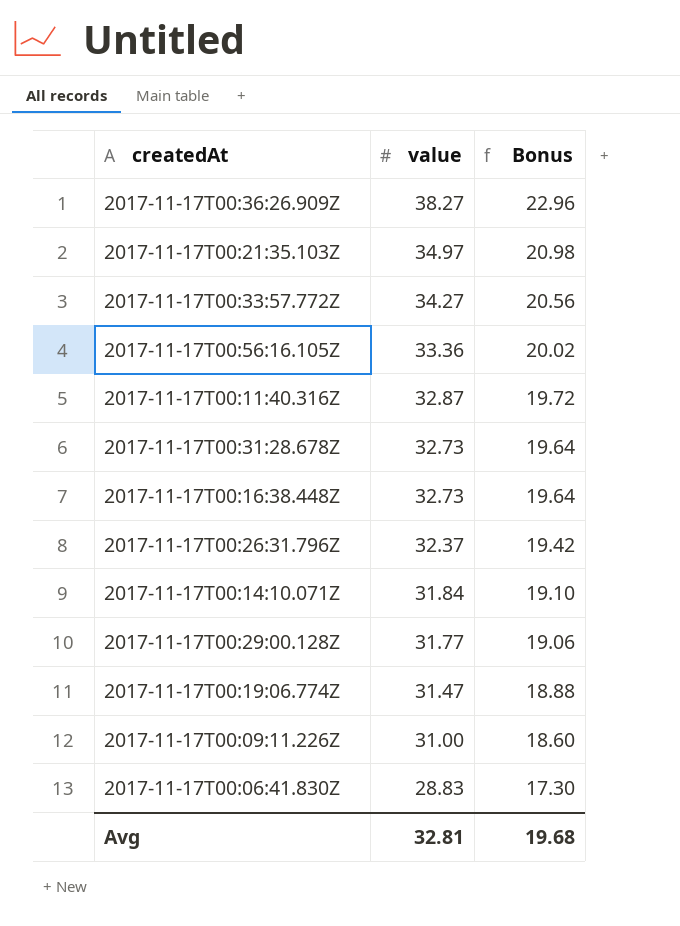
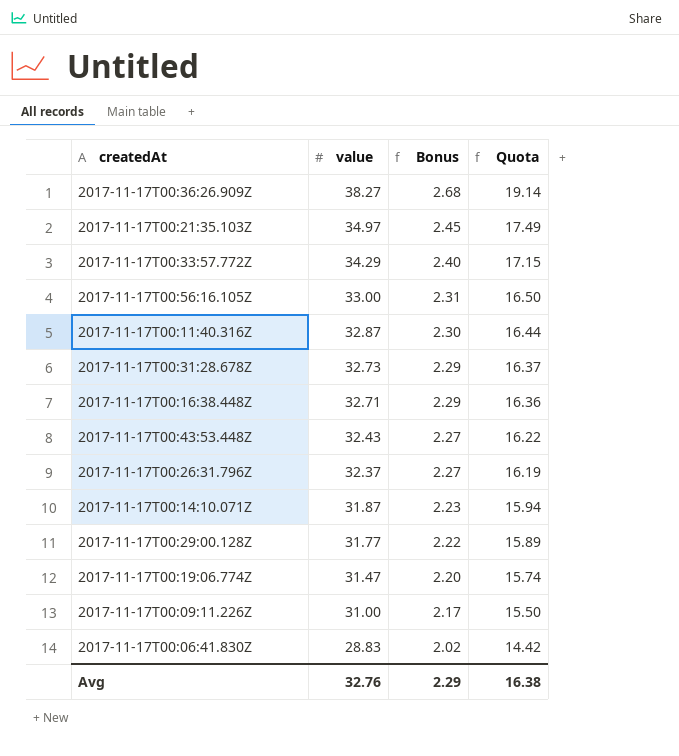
column Bonus | formula: [value] * 0.6 -> [value] * 0.07
column Quota | formula: none -> [value] * 0.5
2017-11-17T00:33:57.772Z | value: 34.27 -> 34.29
2017-11-17T00:56:16.105Z | value: 33.36 -> 33.00
2017-11-17T00:16:38.448Z | value: 32.73 -> 32.71
row 2017-11-17T00:43:53.448Z: none -> 32.43 | 2.27 | 16.22
2017-11-17T00:14:10.071Z | value: 31.84 -> 31.87
Avg | value: 32.81 -> 32.76
Avg | Bonus: 19.68 -> 2.29

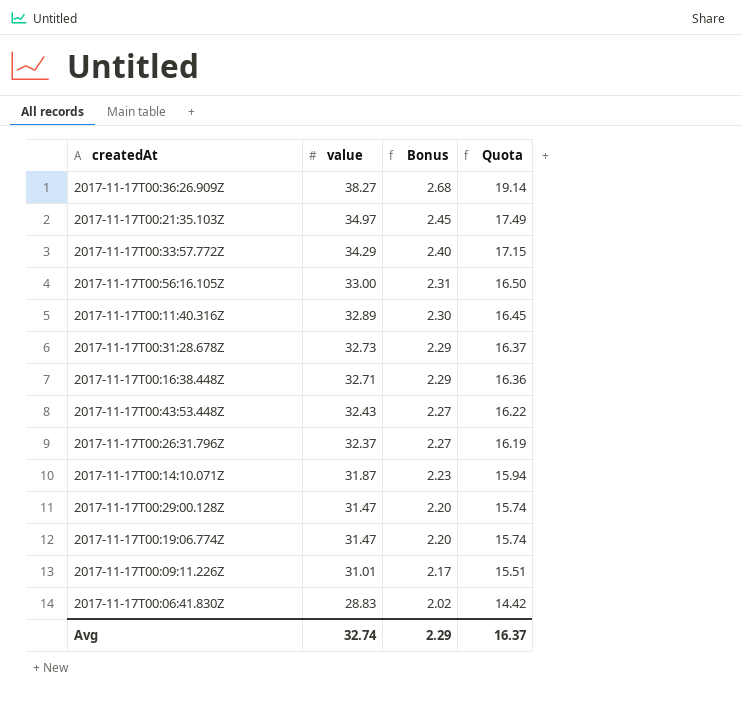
2017-11-17T00:11:40.316Z | value: 32.87 -> 32.89
2017-11-17T00:11:40.316Z | Quota: 16.44 -> 16.45
2017-11-17T00:29:00.128Z | value: 31.77 -> 31.47
2017-11-17T00:29:00.128Z | Bonus: 2.22 -> 2.20
2017-11-17T00:29:00.128Z | Quota: 15.89 -> 15.74
2017-11-17T00:09:11.226Z | value: 31.00 -> 31.01
2017-11-17T00:09:11.226Z | Quota: 15.50 -> 15.51
Avg | value: 32.76 -> 32.74
Avg | Quota: 16.38 -> 16.37

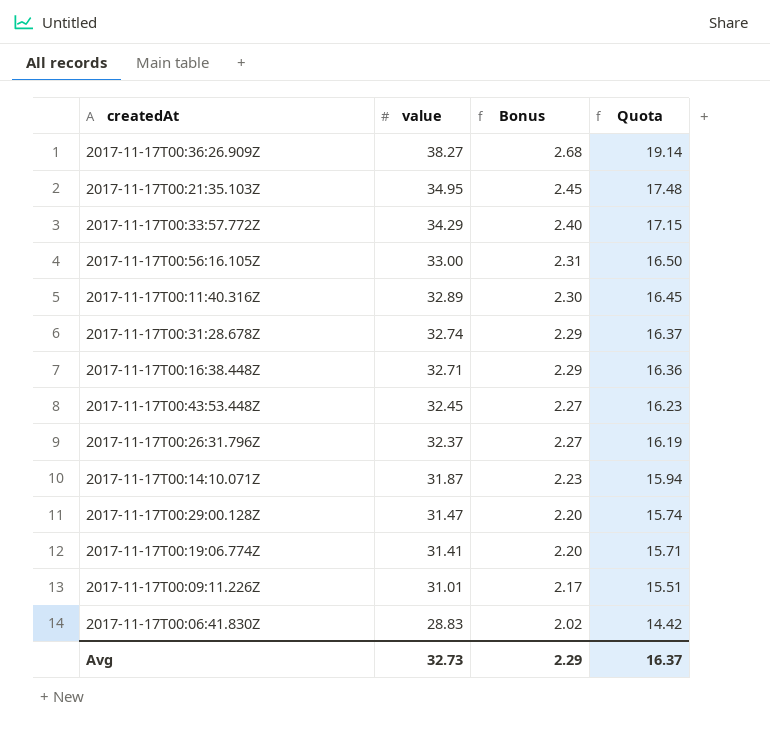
2017-11-17T00:21:35.103Z | value: 34.97 -> 34.95
2017-11-17T00:21:35.103Z | Quota: 17.49 -> 17.48
2017-11-17T00:31:28.678Z | value: 32.73 -> 32.74
2017-11-17T00:43:53.448Z | value: 32.43 -> 32.45
2017-11-17T00:43:53.448Z | Quota: 16.22 -> 16.23
2017-11-17T00:19:06.774Z | value: 31.47 -> 31.41
2017-11-17T00:19:06.774Z | Quota: 15.74 -> 15.71
Avg | value: 32.74 -> 32.73

